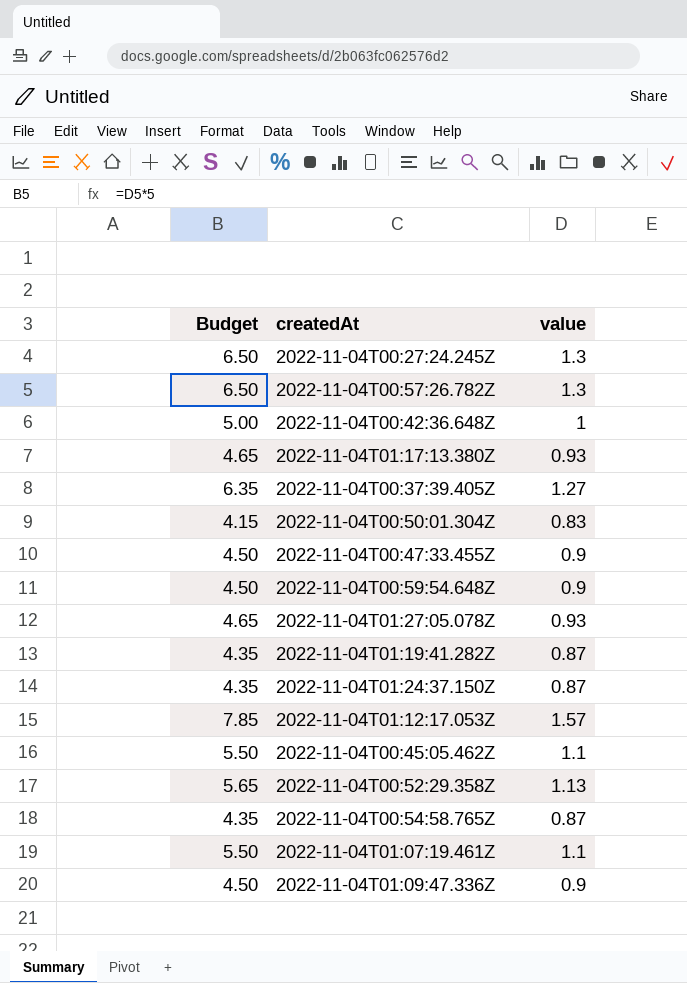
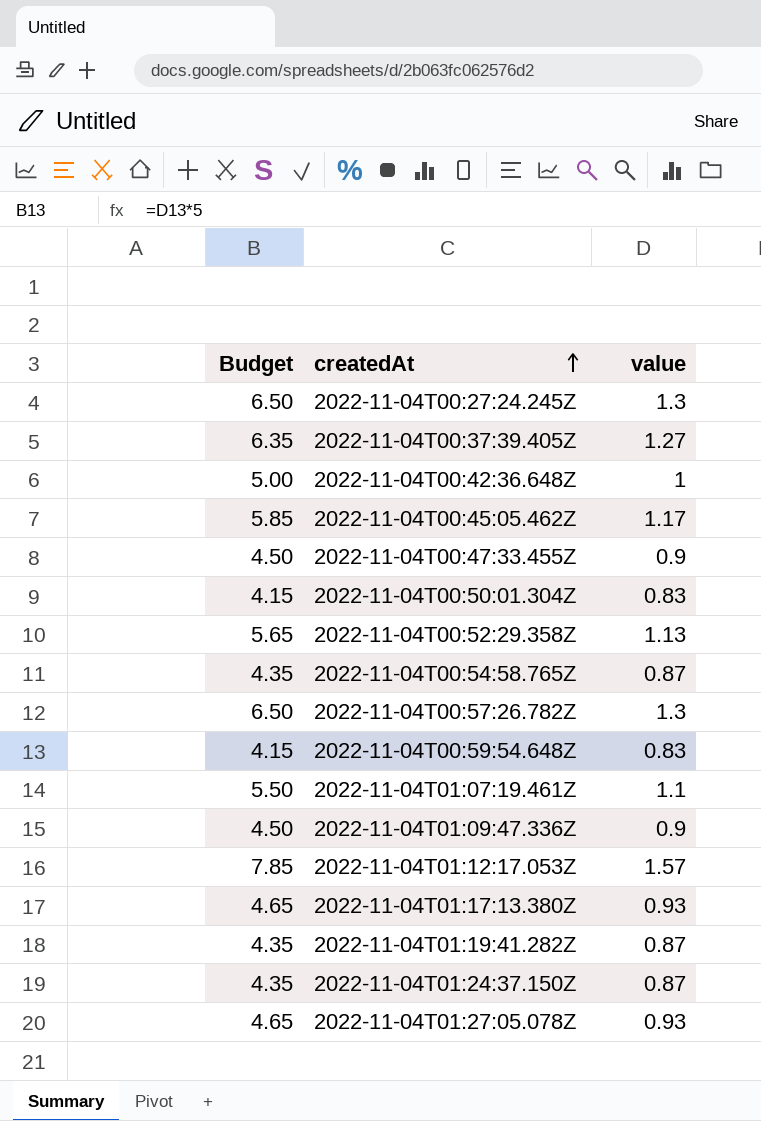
row order: none -> createdAt ascending
2022-11-04T00:45:05.462Z | Budget: 5.50 -> 5.85
2022-11-04T00:45:05.462Z | value: 1.1 -> 1.17
2022-11-04T00:59:54.648Z | Budget: 4.50 -> 4.15
2022-11-04T00:59:54.648Z | value: 0.9 -> 0.83

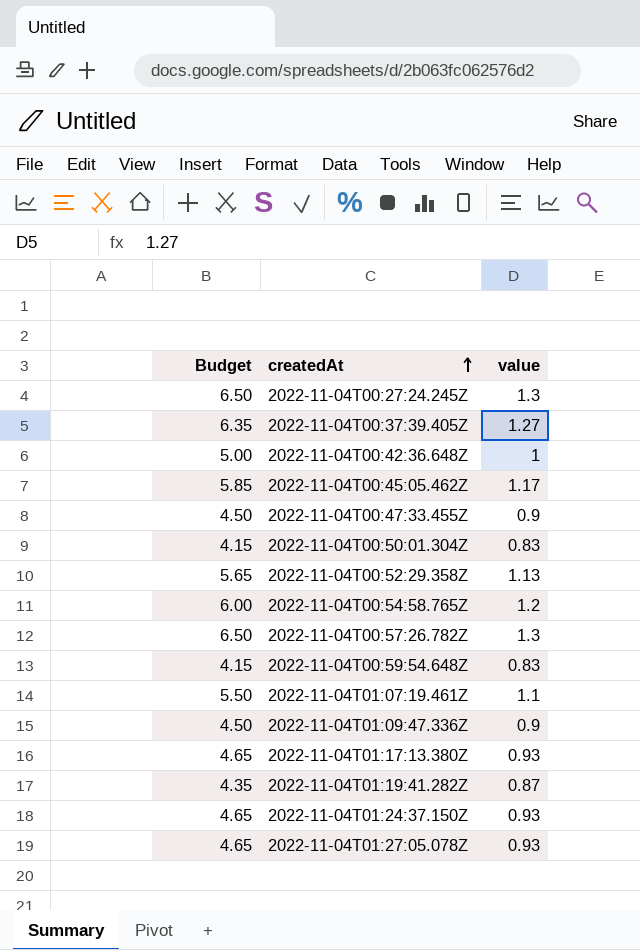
row 2022-11-04T01:12:17.053Z: 7.85 | 1.57 -> none
2022-11-04T00:54:58.765Z | Budget: 4.35 -> 6.00
2022-11-04T00:54:58.765Z | value: 0.87 -> 1.2
2022-11-04T01:24:37.150Z | Budget: 4.35 -> 4.65
2022-11-04T01:24:37.150Z | value: 0.87 -> 0.93

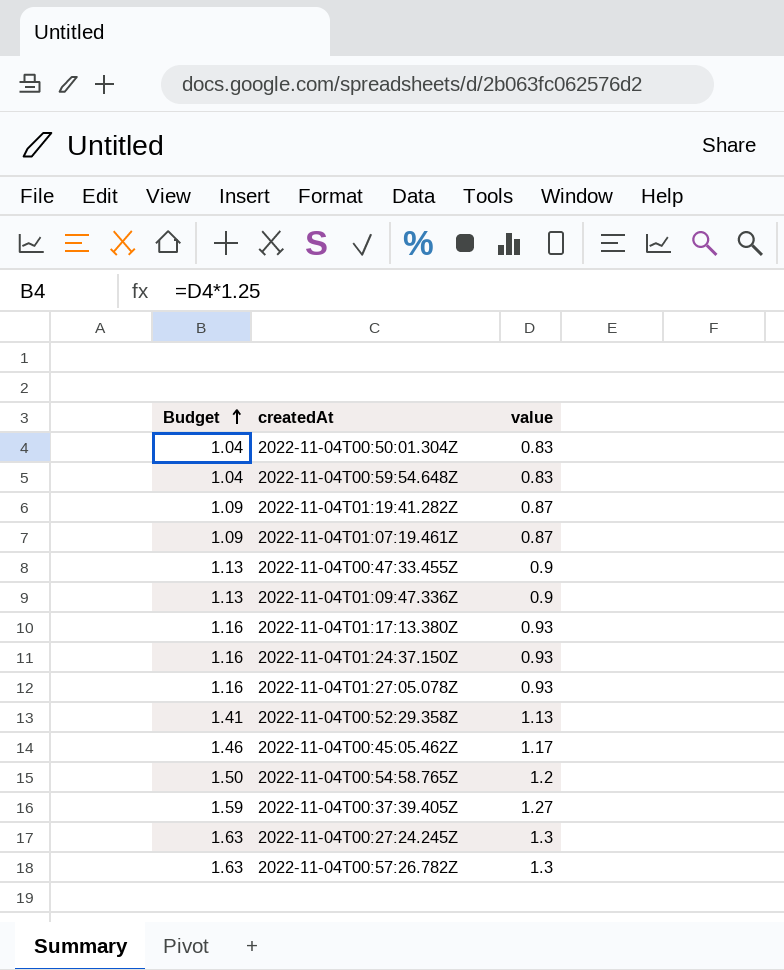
row order: createdAt ascending -> Budget ascending
column Budget | formula: [value] * 5 -> [value] * 1.25
row 2022-11-04T00:42:36.648Z: 5.00 | 1 -> none
2022-11-04T01:07:19.461Z | value: 1.1 -> 0.87

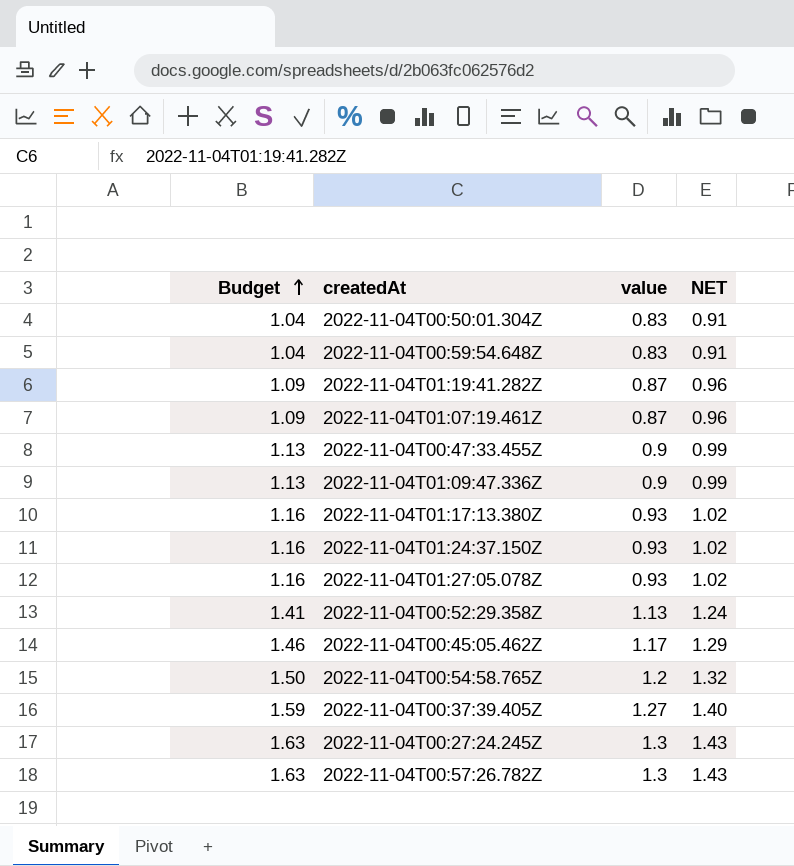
column NET | formula: none -> [value] * 1.1

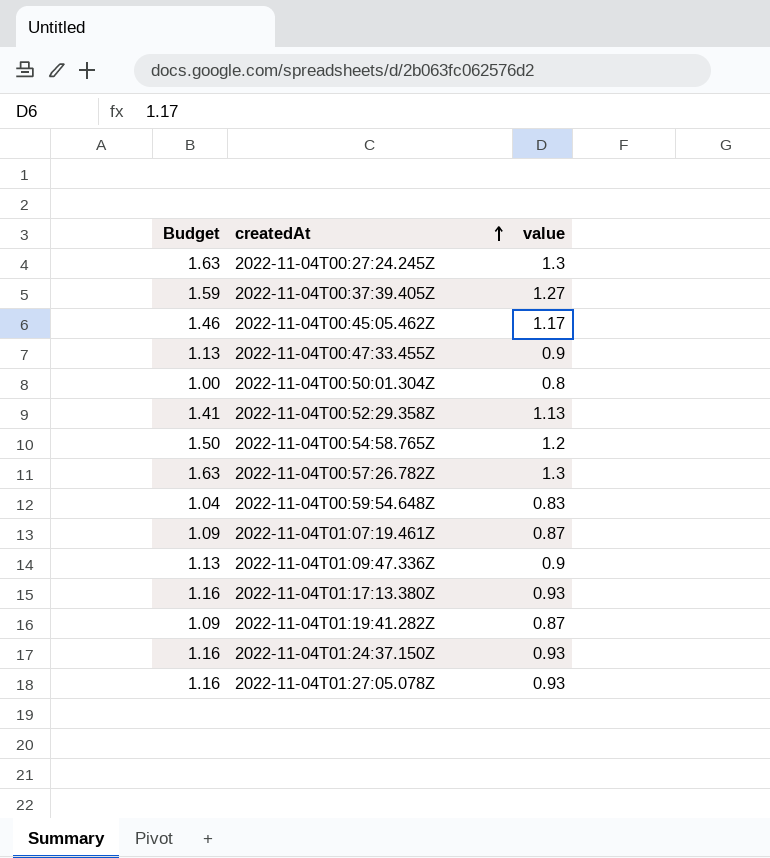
row order: Budget ascending -> createdAt ascending
column NET | formula: [value] * 1.1 -> none
2022-11-04T00:50:01.304Z | Budget: 1.04 -> 1.00
2022-11-04T00:50:01.304Z | value: 0.83 -> 0.8

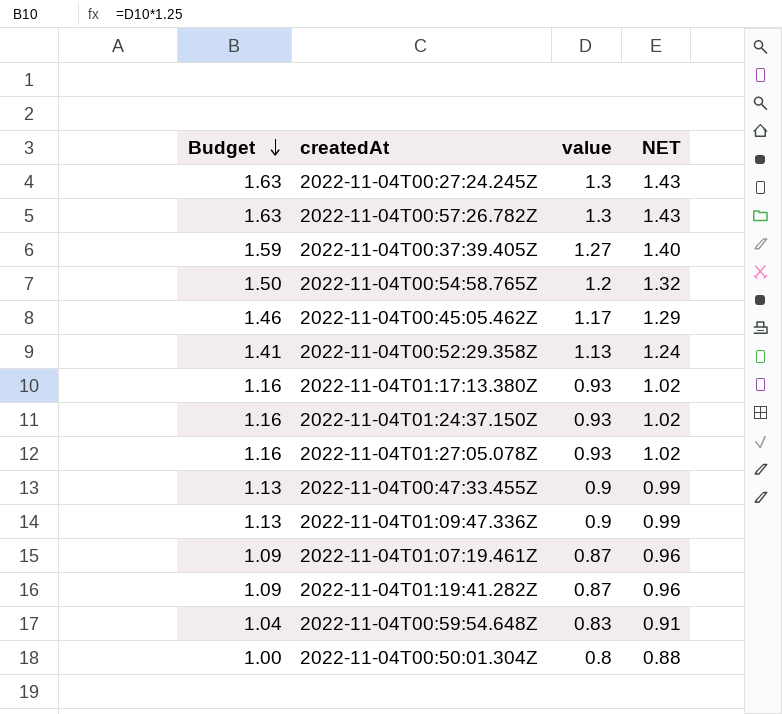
row order: createdAt ascending -> Budget descending
column NET | formula: none -> [value] * 1.1

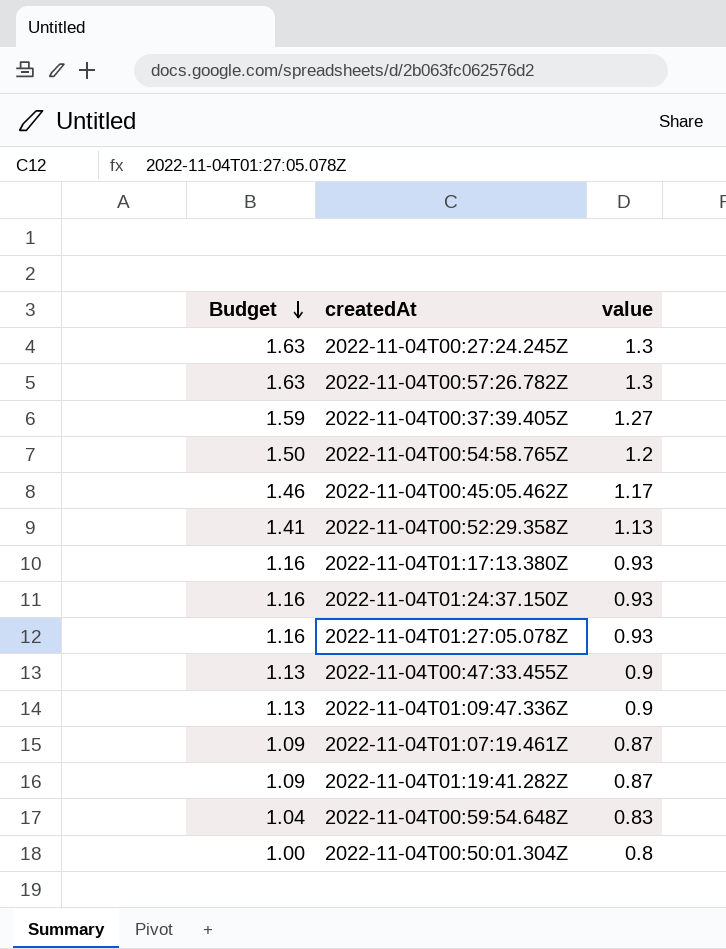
column NET | formula: [value] * 1.1 -> none

